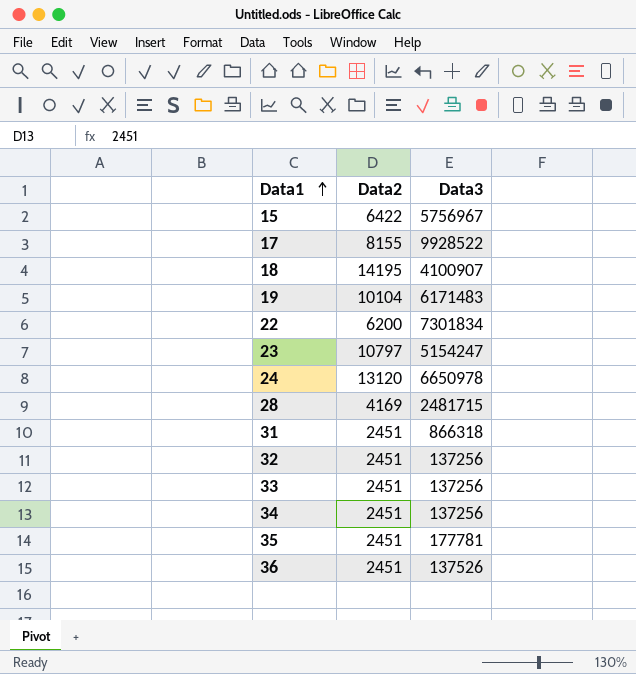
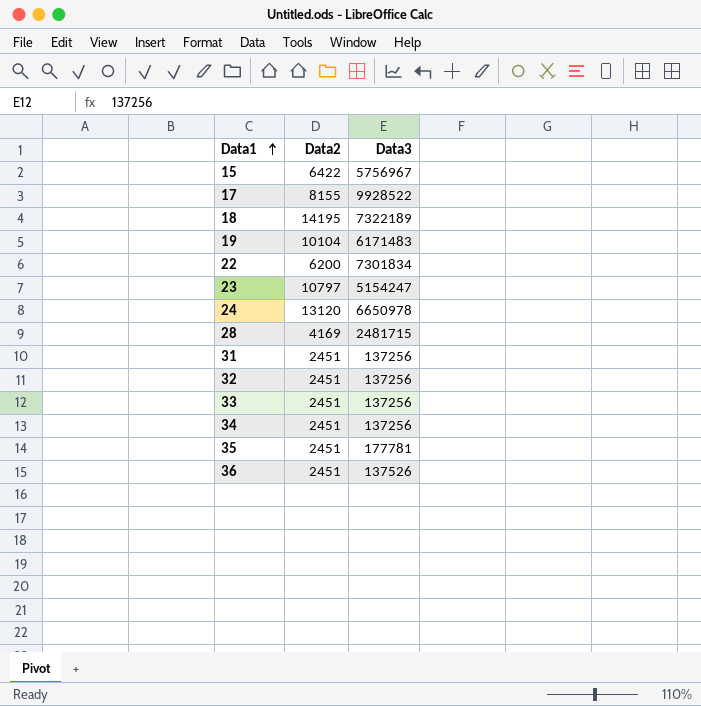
18 | Data3: 4100907 -> 7322189
31 | Data3: 866318 -> 137256

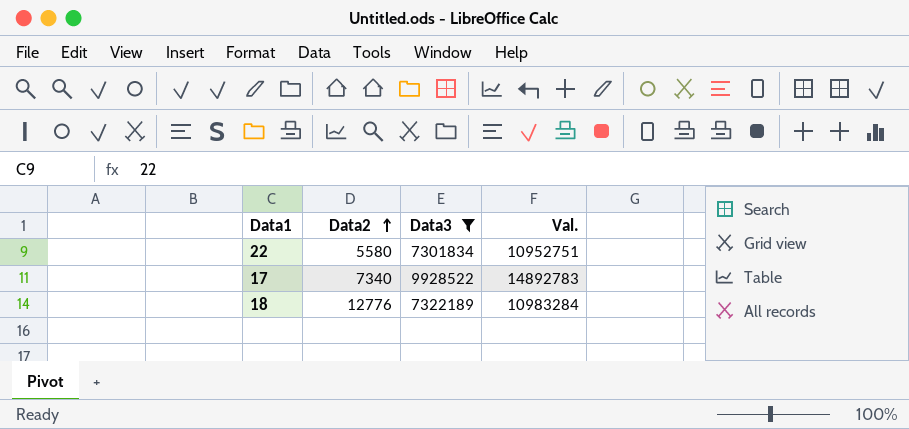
filter: none -> Data3 >= 7301834
row order: Data1 ascending -> Data2 ascending
column Val. | formula: none -> [Data3] * 1.5
22 | Data2: 6200 -> 5580
17 | Data2: 8155 -> 7340
18 | Data2: 14195 -> 12776

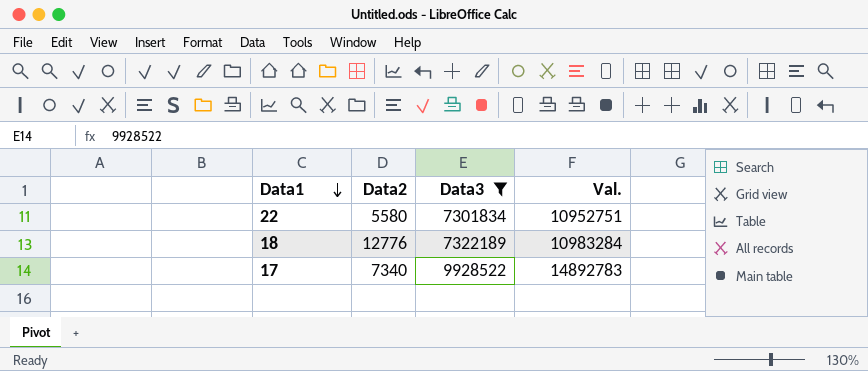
row order: Data2 ascending -> Data1 descending

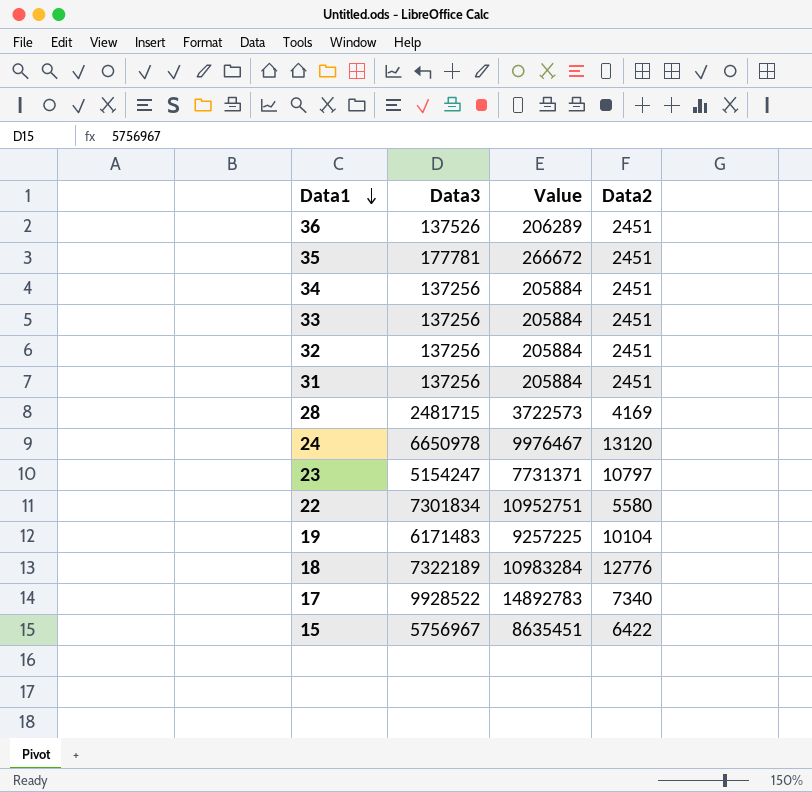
filter: Data3 >= 7301834 -> none
column name: Val. -> Value
column Data2 | position: 2 -> 4

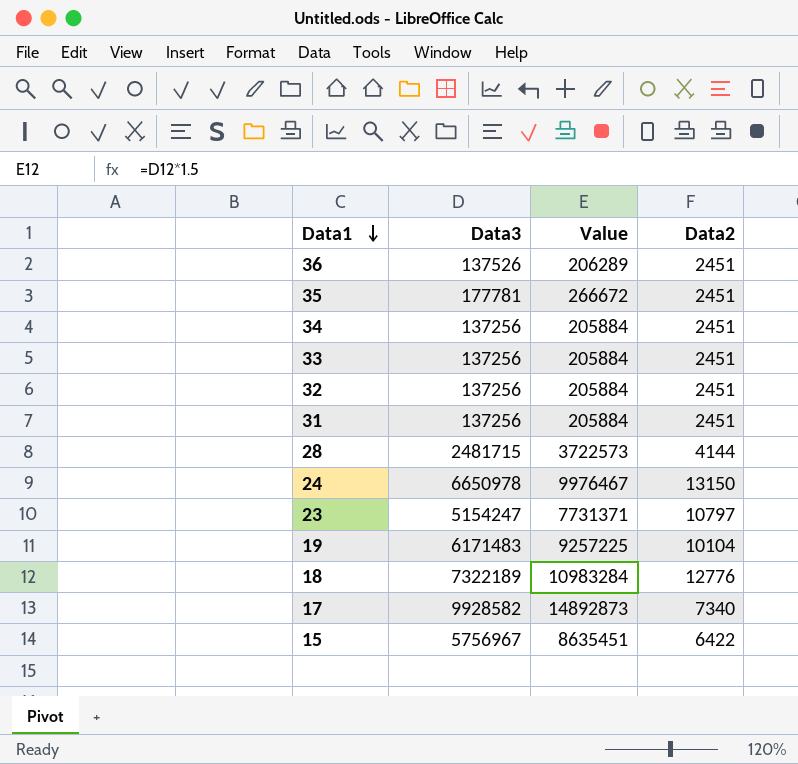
row 22: 7301834 | 10952751 | 5580 -> none
28 | Data2: 4169 -> 4144
24 | Data2: 13120 -> 13150
17 | Data3: 9928522 -> 9928582
17 | Value: 14892783 -> 14892873

